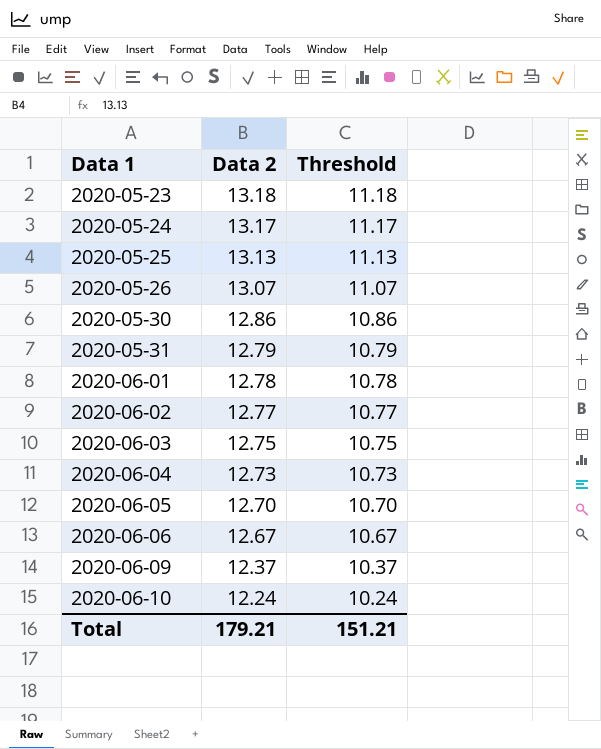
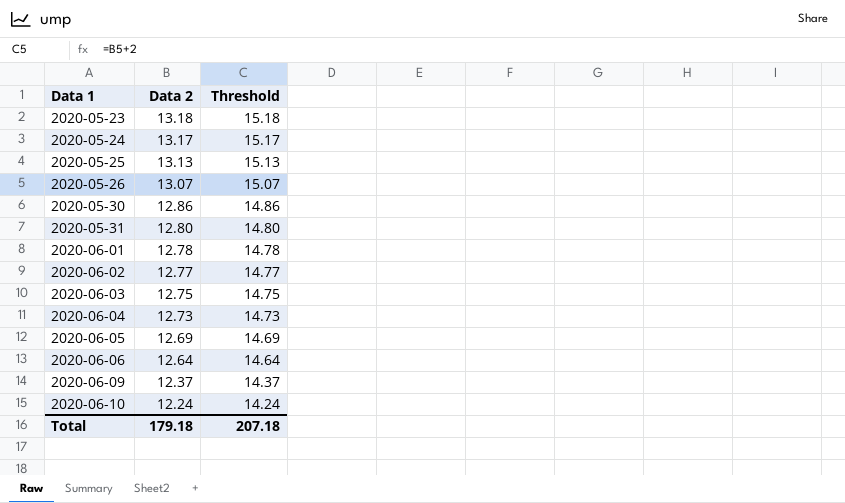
column Threshold | formula: [Data 2] - 2 -> [Data 2] + 2
2020-05-31 | Data 2: 12.79 -> 12.80
2020-06-05 | Data 2: 12.70 -> 12.69
2020-06-06 | Data 2: 12.67 -> 12.64
Total | Data 2: 179.21 -> 179.18
Total | Threshold: 151.21 -> 207.18

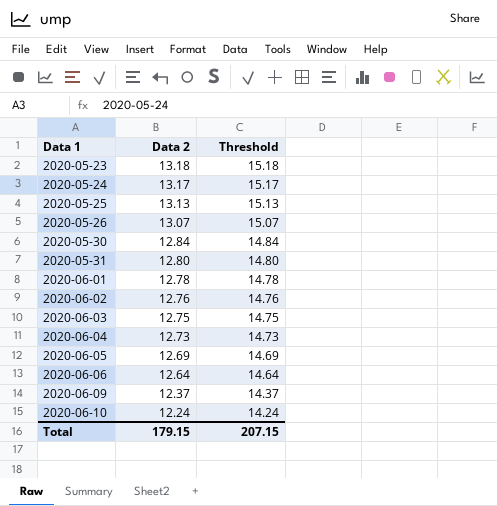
2020-05-30 | Data 2: 12.86 -> 12.84
2020-05-30 | Threshold: 14.86 -> 14.84
2020-06-02 | Data 2: 12.77 -> 12.76
2020-06-02 | Threshold: 14.77 -> 14.76
Total | Data 2: 179.18 -> 179.15
Total | Threshold: 207.18 -> 207.15

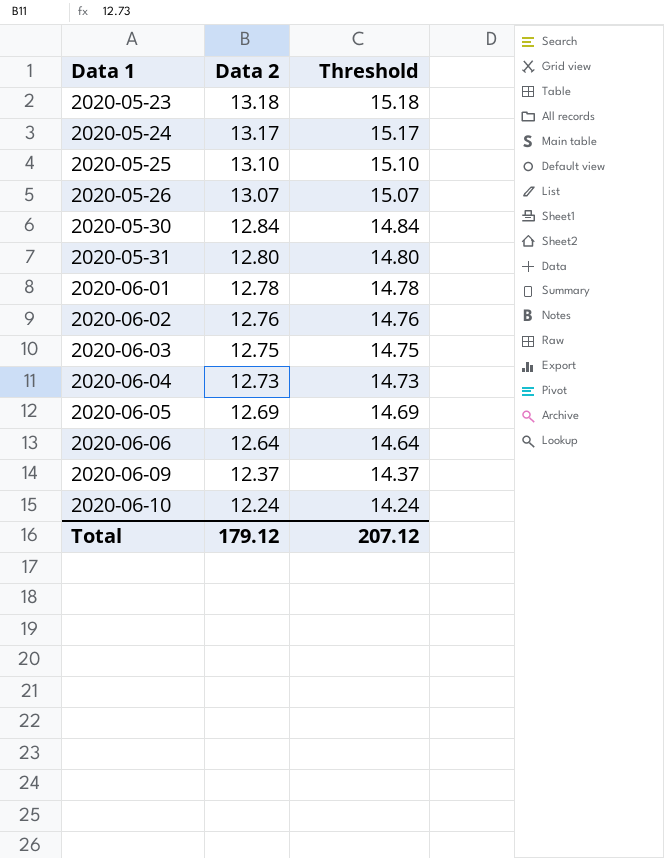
2020-05-25 | Data 2: 13.13 -> 13.10
2020-05-25 | Threshold: 15.13 -> 15.10
Total | Data 2: 179.15 -> 179.12
Total | Threshold: 207.15 -> 207.12

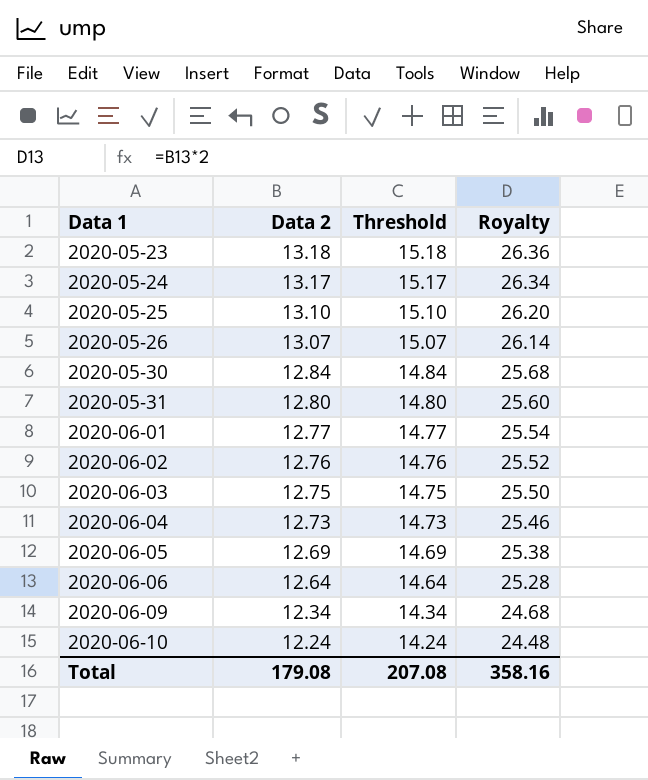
column Royalty | formula: none -> [Data 2] * 2
2020-06-01 | Data 2: 12.78 -> 12.77
2020-06-01 | Threshold: 14.78 -> 14.77
2020-06-09 | Data 2: 12.37 -> 12.34
2020-06-09 | Threshold: 14.37 -> 14.34
Total | Data 2: 179.12 -> 179.08
Total | Threshold: 207.12 -> 207.08

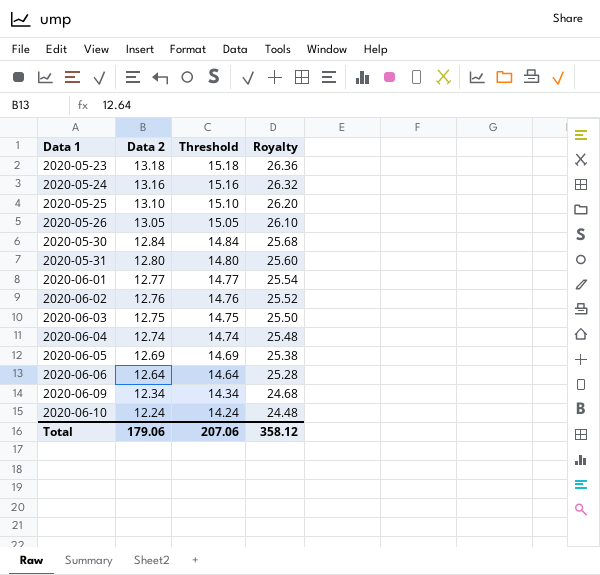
2020-05-24 | Data 2: 13.17 -> 13.16
2020-05-24 | Threshold: 15.17 -> 15.16
2020-05-24 | Royalty: 26.34 -> 26.32
2020-05-26 | Data 2: 13.07 -> 13.05
2020-05-26 | Threshold: 15.07 -> 15.05
2020-05-26 | Royalty: 26.14 -> 26.10
2020-06-04 | Data 2: 12.73 -> 12.74
2020-06-04 | Threshold: 14.73 -> 14.74
2020-06-04 | Royalty: 25.46 -> 25.48
Total | Data 2: 179.08 -> 179.06
Total | Threshold: 207.08 -> 207.06
Total | Royalty: 358.16 -> 358.12

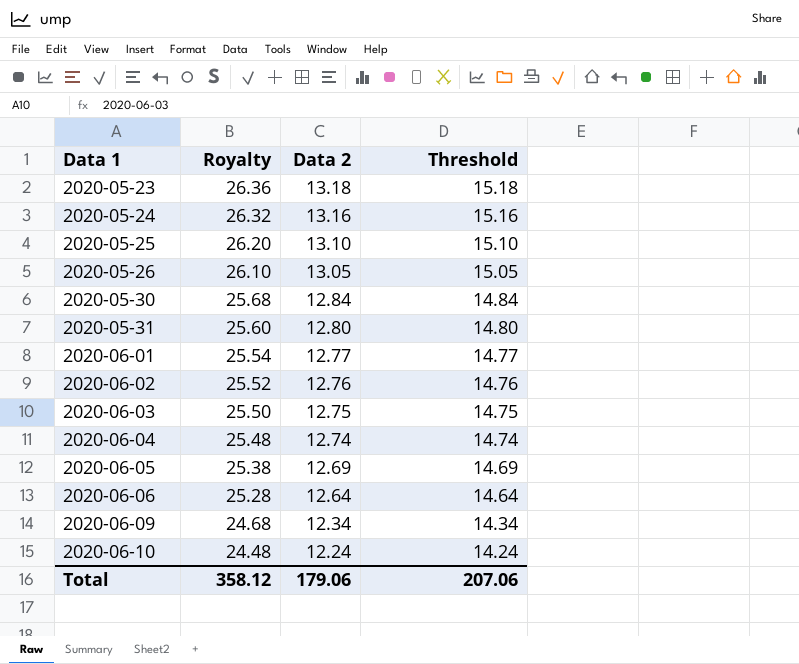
column Royalty | position: 4 -> 2

